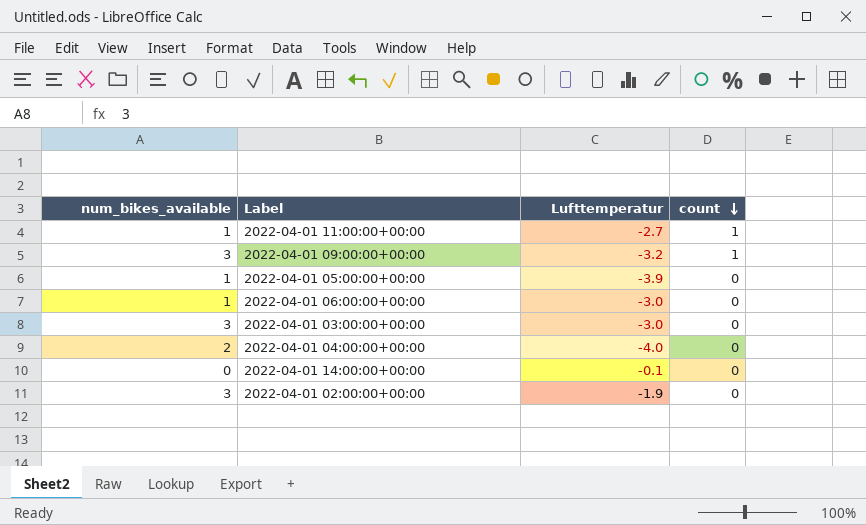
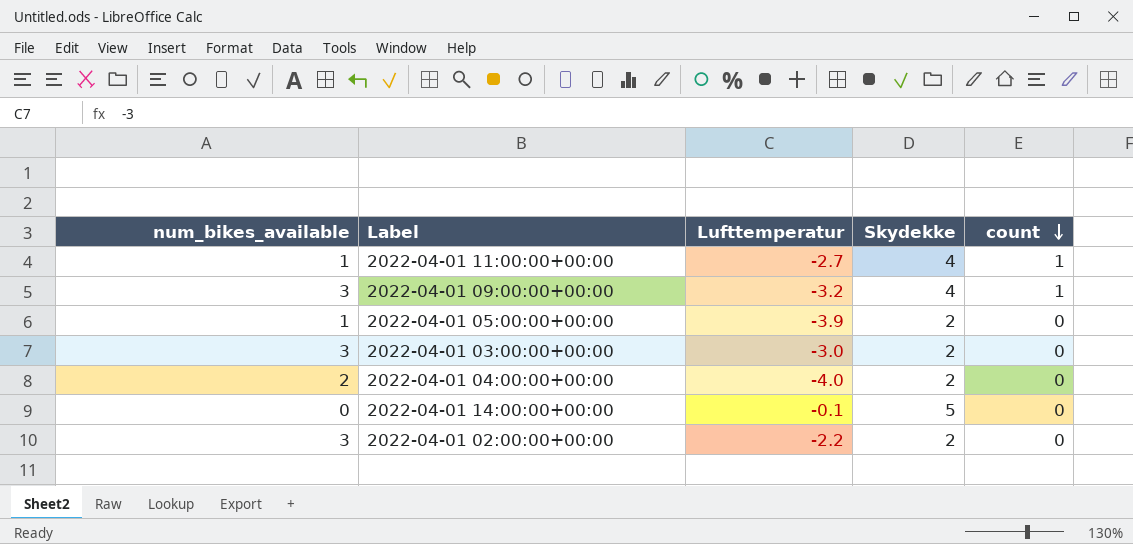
column Skydekke | position: none -> 4
row 2022-04-01 06:00:00+00:00: 1 | -3.0 | 0 -> none
2022-04-01 02:00:00+00:00 | Lufttemperatur: -1.9 -> -2.2

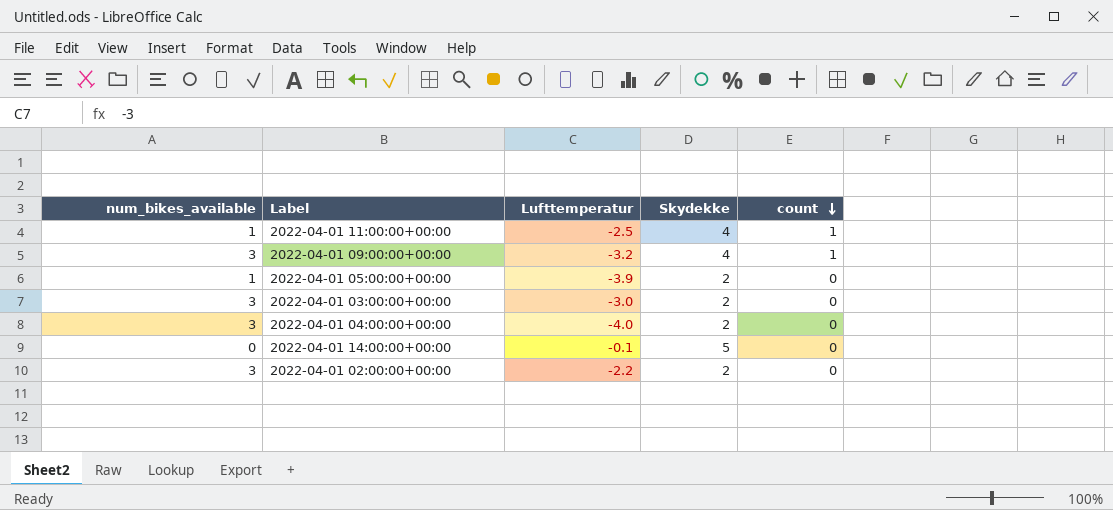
2022-04-01 11:00:00+00:00 | Lufttemperatur: -2.7 -> -2.5
2022-04-01 04:00:00+00:00 | num_bikes_available: 2 -> 3

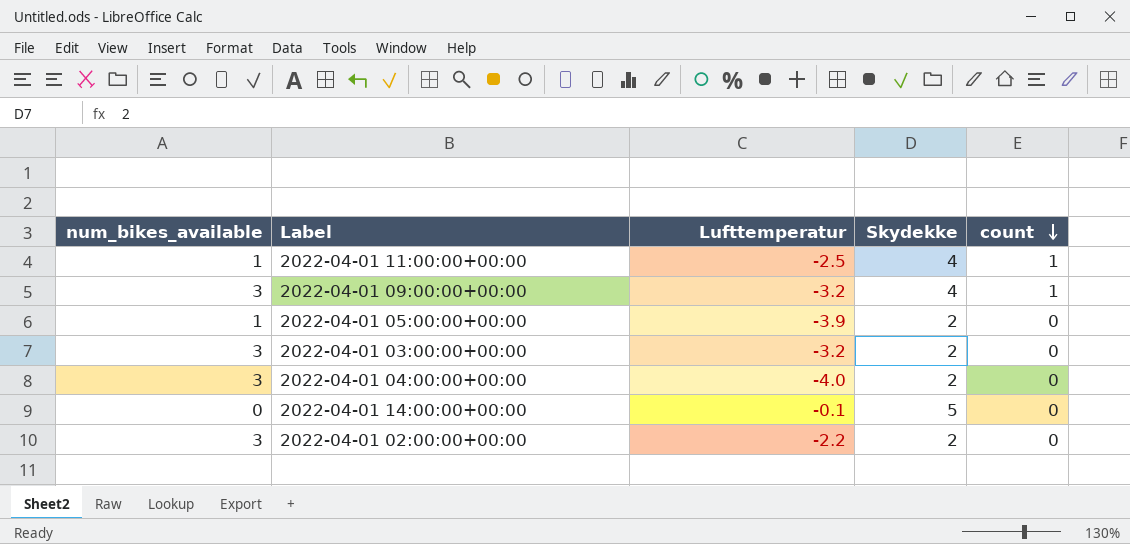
2022-04-01 03:00:00+00:00 | Lufttemperatur: -3.0 -> -3.2

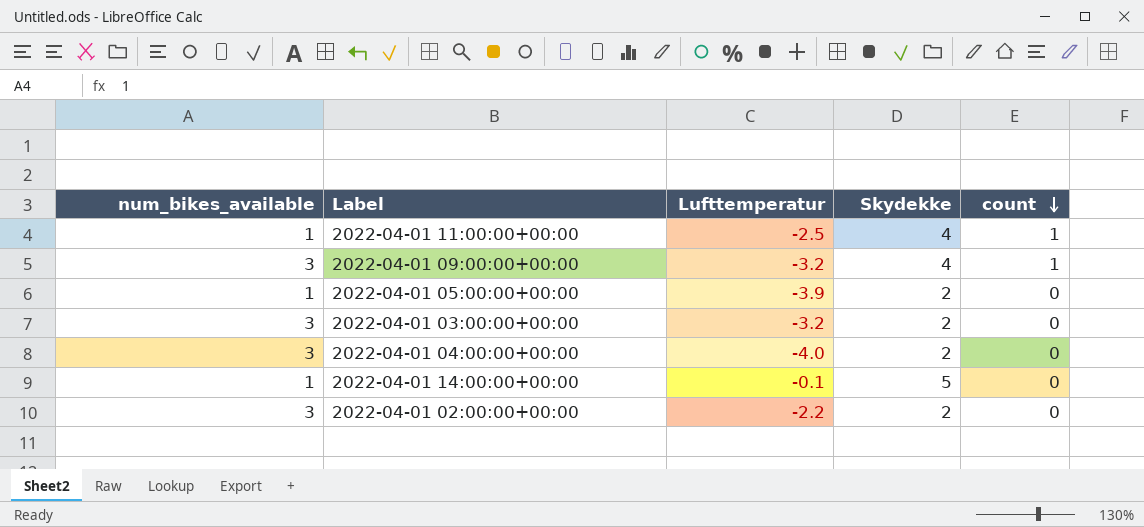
2022-04-01 14:00:00+00:00 | num_bikes_available: 0 -> 1

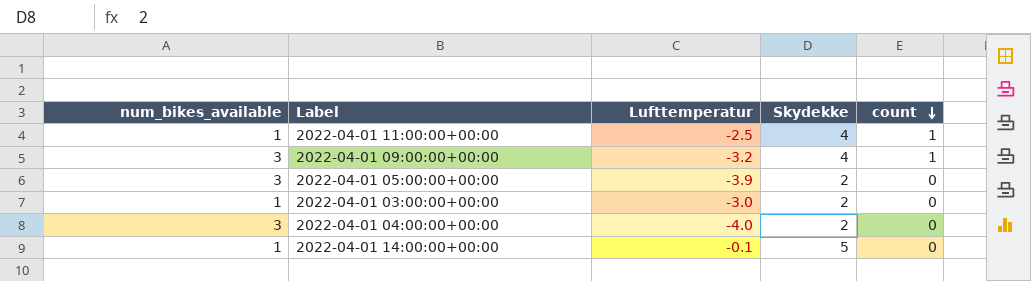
row 2022-04-01 02:00:00+00:00: 3 | -2.2 | 2 | 0 -> none
2022-04-01 05:00:00+00:00 | num_bikes_available: 1 -> 3
2022-04-01 03:00:00+00:00 | num_bikes_available: 3 -> 1
2022-04-01 03:00:00+00:00 | Lufttemperatur: -3.2 -> -3.0

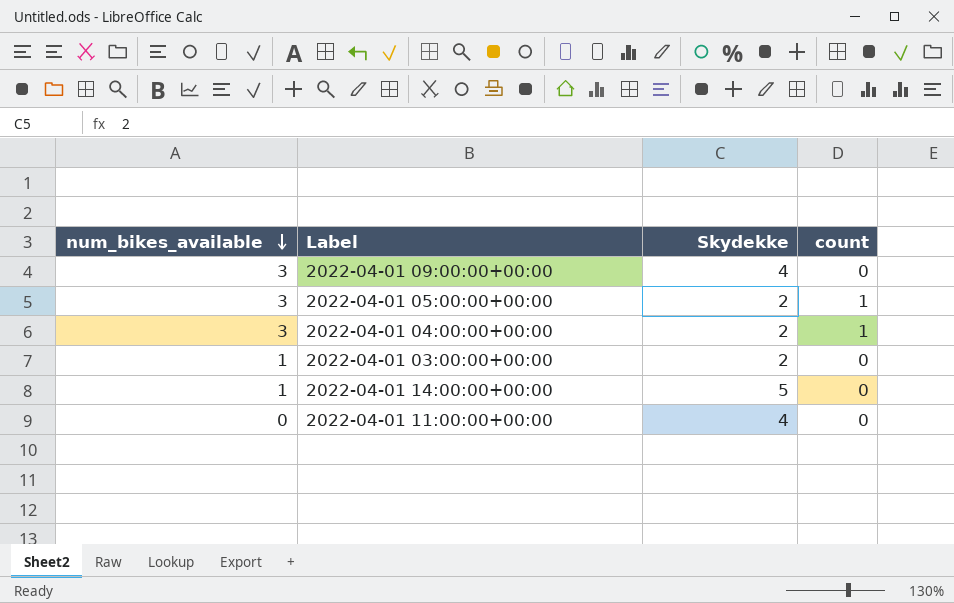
row order: count descending -> num_bikes_available descending
column Lufttemperatur | position: 3 -> none
2022-04-01 09:00:00+00:00 | count: 1 -> 0
2022-04-01 05:00:00+00:00 | count: 0 -> 1
2022-04-01 04:00:00+00:00 | count: 0 -> 1
2022-04-01 11:00:00+00:00 | num_bikes_available: 1 -> 0
2022-04-01 11:00:00+00:00 | count: 1 -> 0

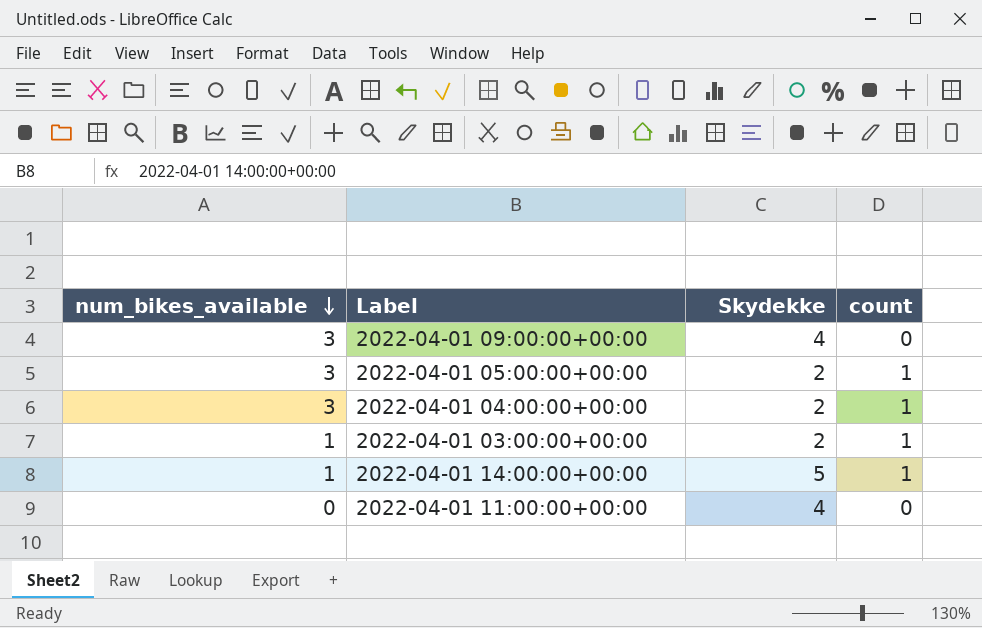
2022-04-01 03:00:00+00:00 | count: 0 -> 1
2022-04-01 14:00:00+00:00 | count: 0 -> 1

